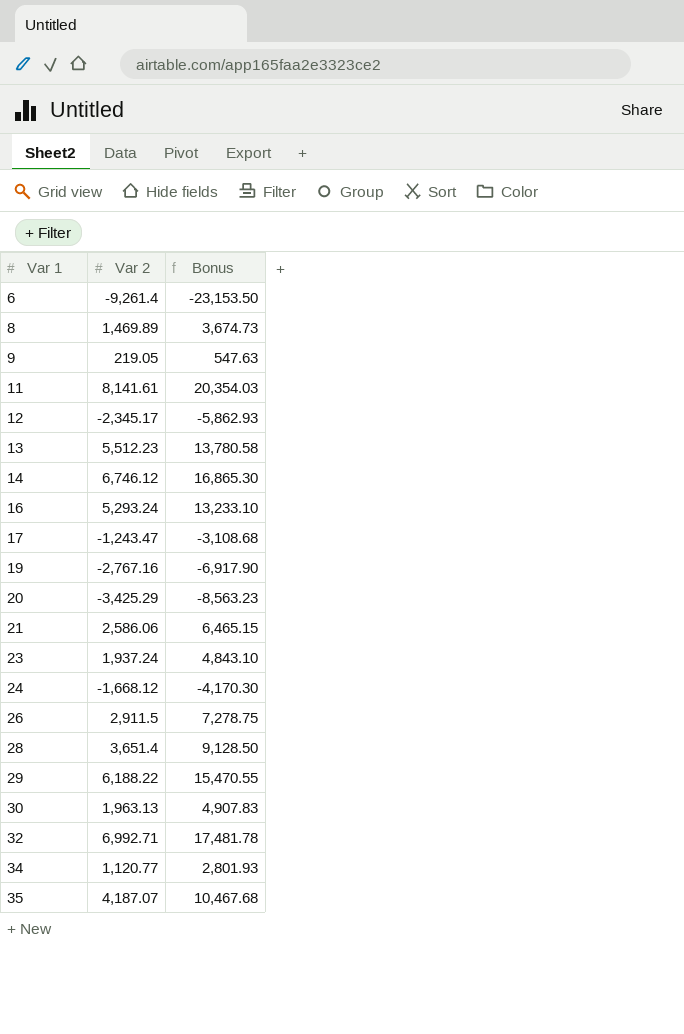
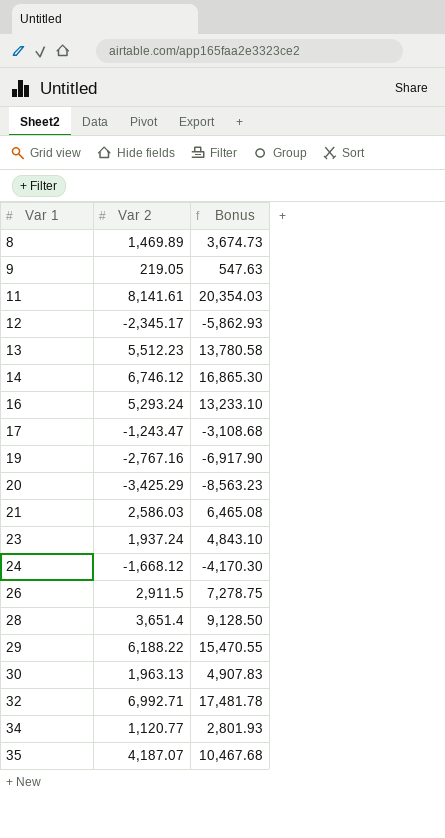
row 6: -9,261.4 | -23,153.50 -> none
21 | Var 2: 2,586.06 -> 2,586.03
21 | Bonus: 6,465.15 -> 6,465.08

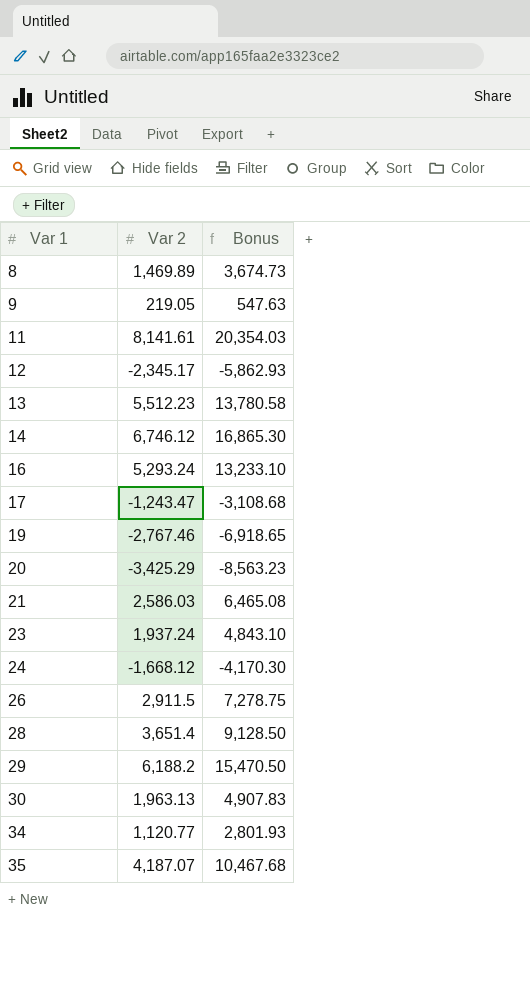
row 32: 6,992.71 | 17,481.78 -> none
19 | Var 2: -2,767.16 -> -2,767.46
19 | Bonus: -6,917.90 -> -6,918.65
29 | Var 2: 6,188.22 -> 6,188.2
29 | Bonus: 15,470.55 -> 15,470.50

